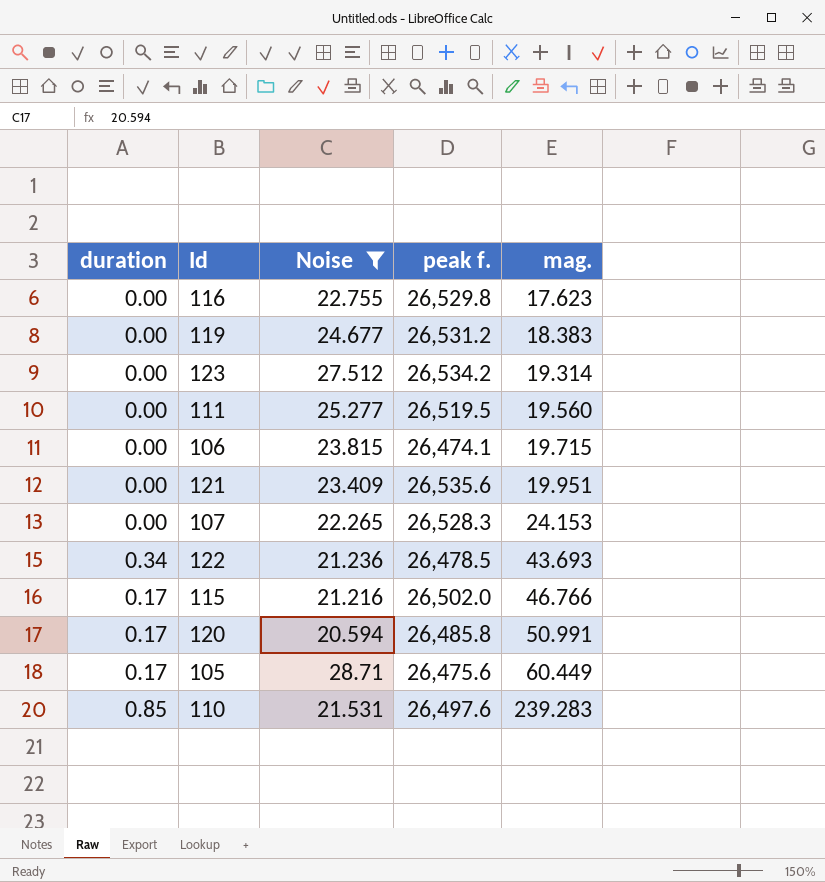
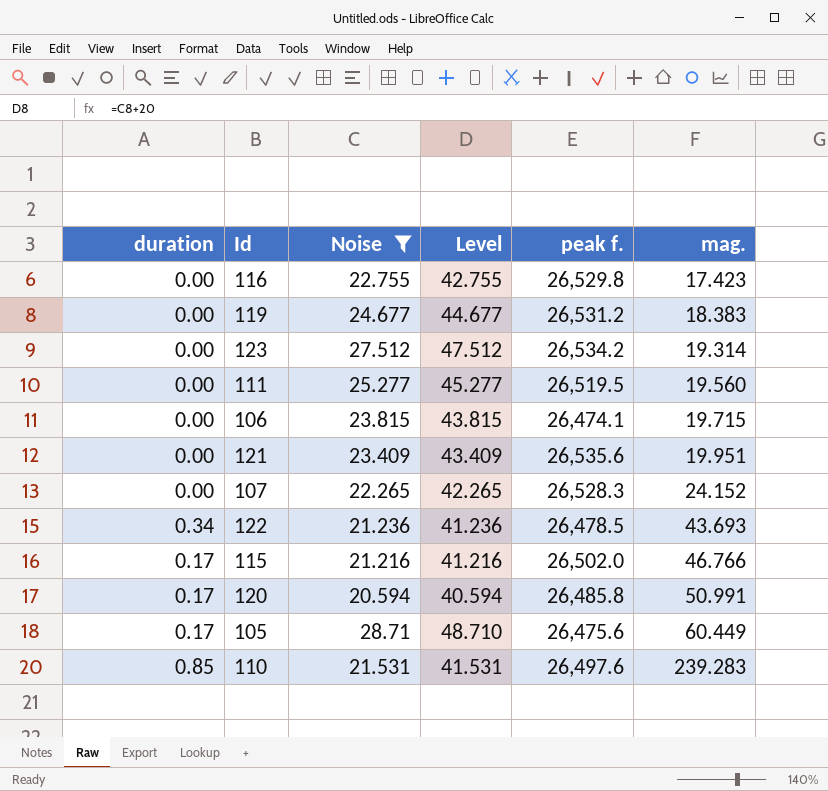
column Level | formula: none -> [Noise] + 20
116 | mag.: 17.623 -> 17.423
107 | mag.: 24.153 -> 24.152

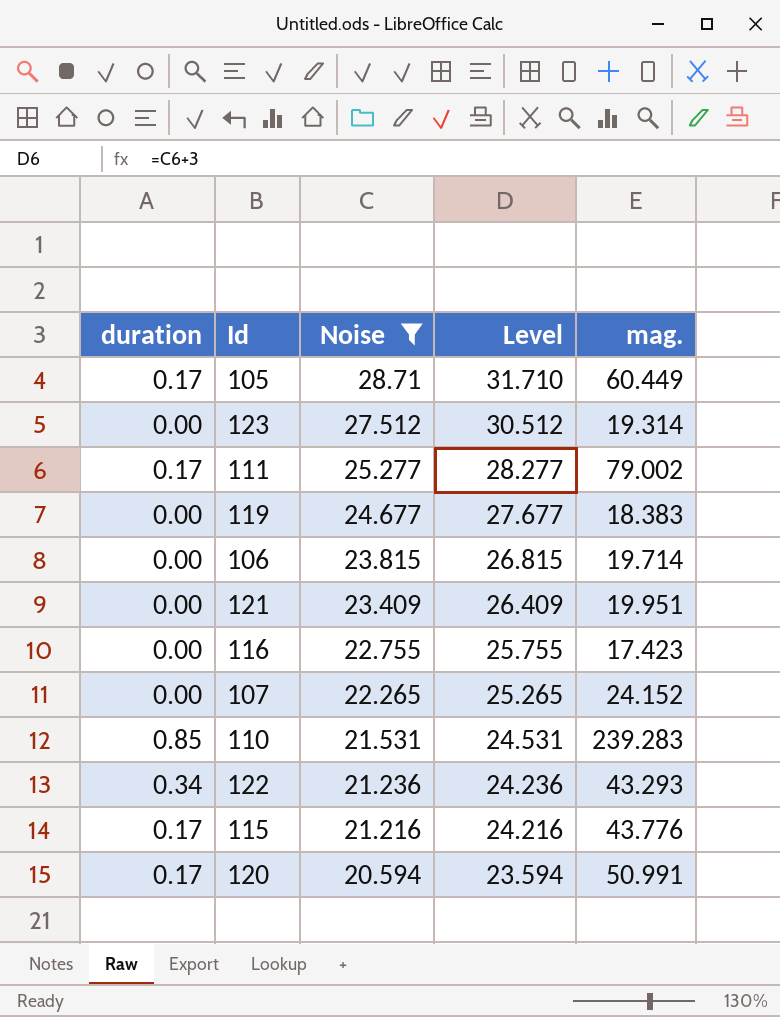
row order: mag. ascending -> Noise descending
column peak f. | position: 5 -> none
column Level | formula: [Noise] + 20 -> [Noise] + 3
111 | duration: 0.00 -> 0.17
111 | mag.: 19.560 -> 79.002
106 | mag.: 19.715 -> 19.714
122 | mag.: 43.693 -> 43.293
115 | mag.: 46.766 -> 43.776

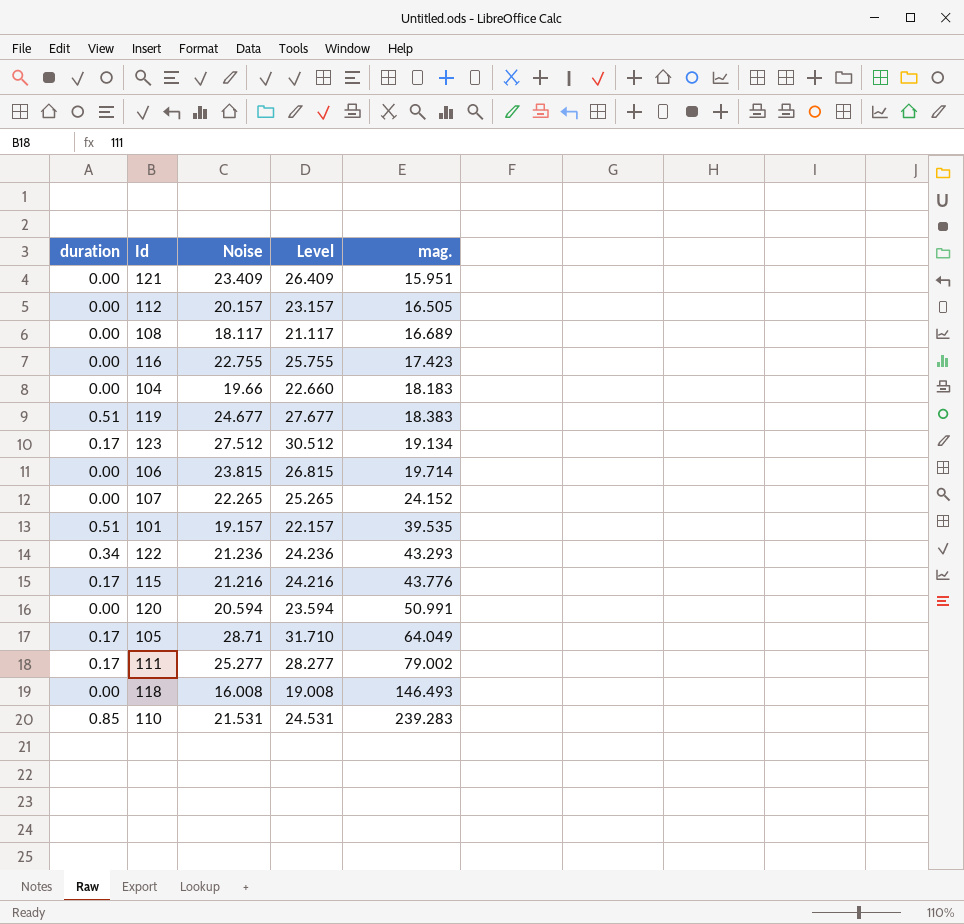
filter: Noise >= 20.594 -> none
row order: Noise descending -> mag. ascending
121 | mag.: 19.951 -> 15.951
119 | duration: 0.00 -> 0.51
123 | duration: 0.00 -> 0.17
123 | mag.: 19.314 -> 19.134
120 | duration: 0.17 -> 0.00
105 | mag.: 60.449 -> 64.049

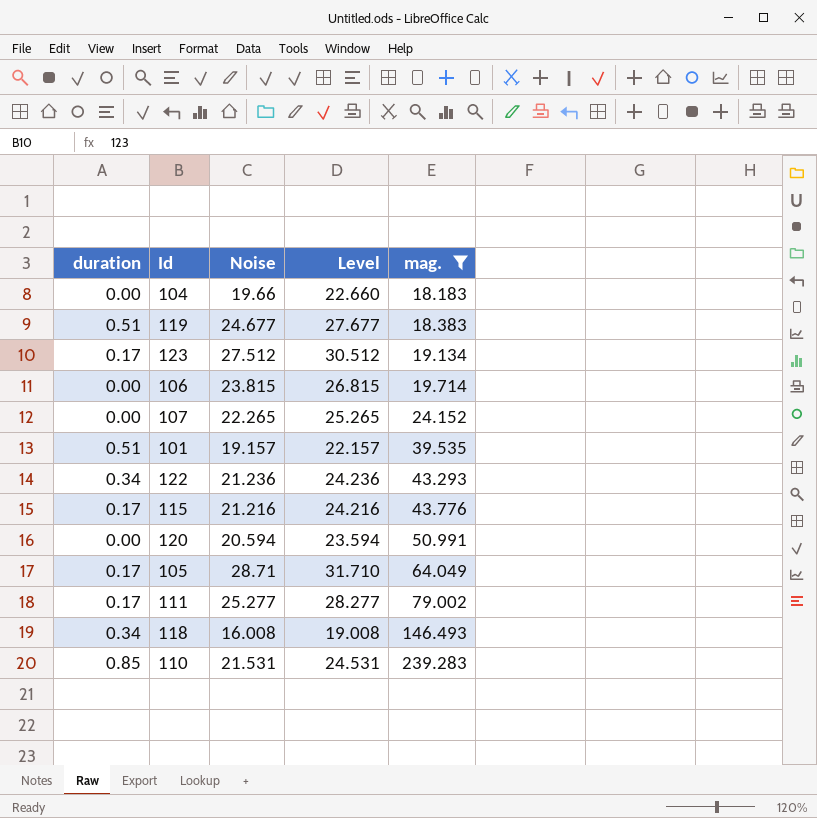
filter: none -> mag. >= 18.183
118 | duration: 0.00 -> 0.34

